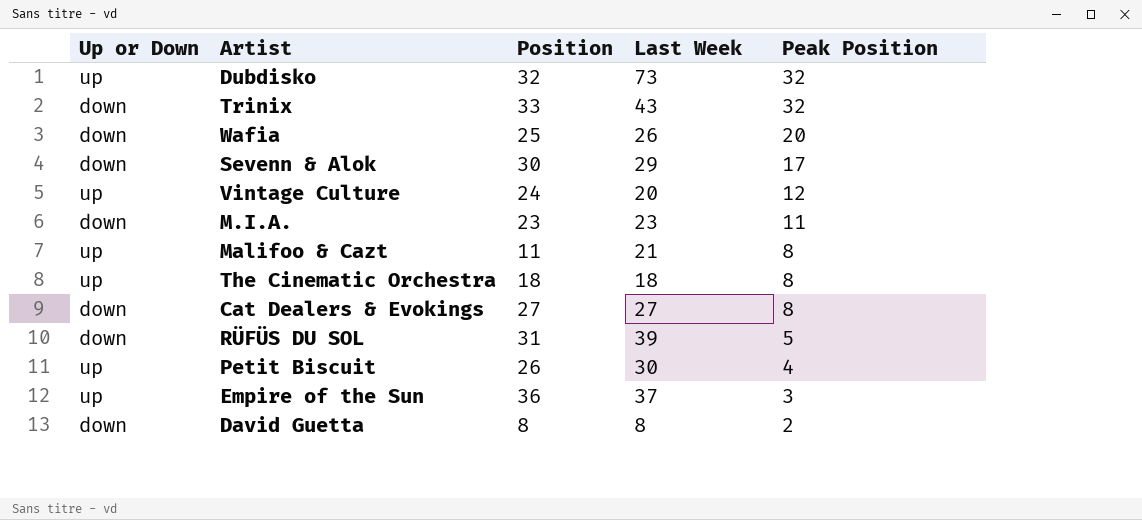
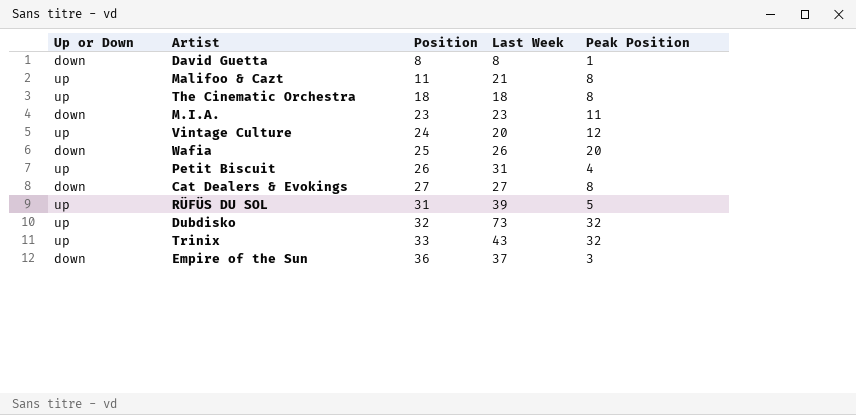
row order: Peak Position descending -> Position ascending
row Sevenn & Alok: down | 30 | 29 | 17 -> none
David Guetta | Peak Position: 2 -> 1
Petit Biscuit | Last Week: 30 -> 31
RÜFÜS DU SOL | Up or Down: down -> up
Trinix | Up or Down: down -> up
Empire of the Sun | Up or Down: up -> down

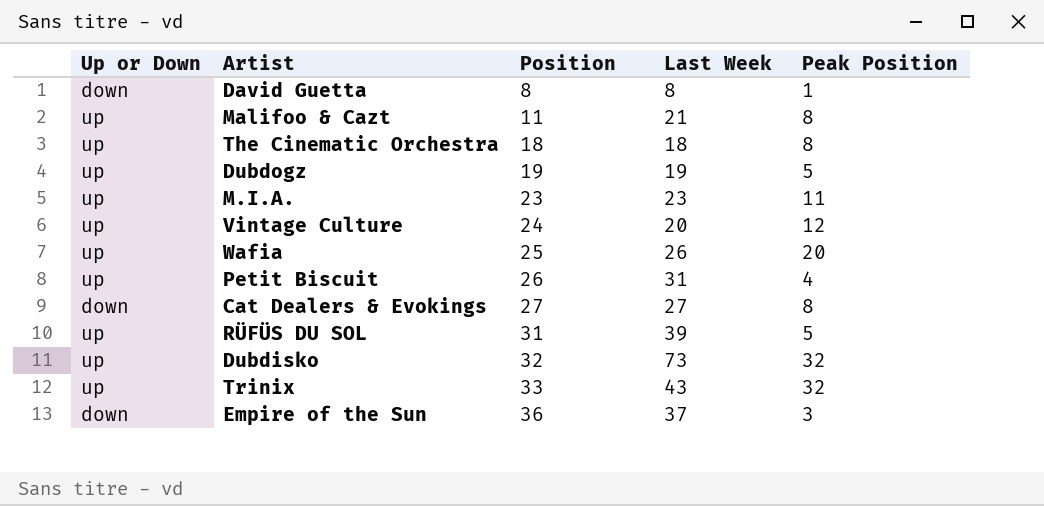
row Dubdogz: none -> up | 19 | 19 | 5
M.I.A. | Up or Down: down -> up
Wafia | Up or Down: down -> up

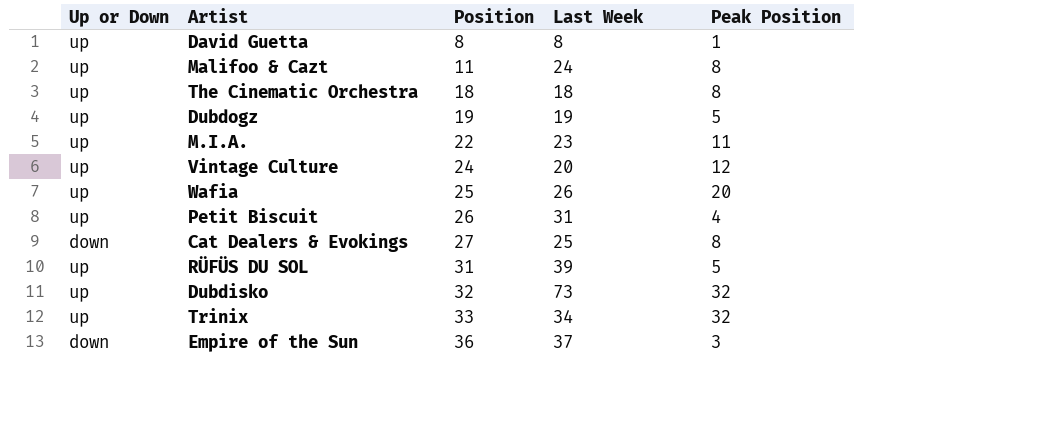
David Guetta | Up or Down: down -> up
Malifoo & Cazt | Last Week: 21 -> 24
M.I.A. | Position: 23 -> 22
Cat Dealers & Evokings | Last Week: 27 -> 25
Trinix | Last Week: 43 -> 34

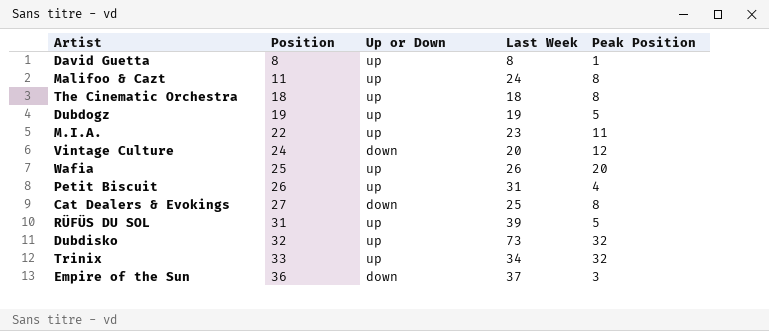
column Up or Down | position: 1 -> 3
Vintage Culture | Up or Down: up -> down

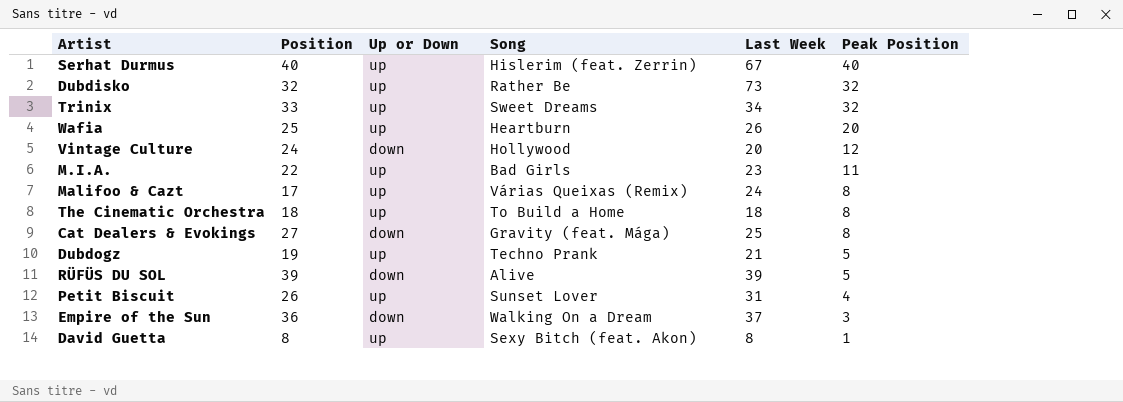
row order: Position ascending -> Peak Position descending
column Song | position: none -> 4
row Serhat Durmus: none -> 40 | up | Hislerim (feat. Zerrin) | 67 | 40
Malifoo & Cazt | Position: 11 -> 17
Dubdogz | Last Week: 19 -> 21
RÜFÜS DU SOL | Position: 31 -> 39
RÜFÜS DU SOL | Up or Down: up -> down

